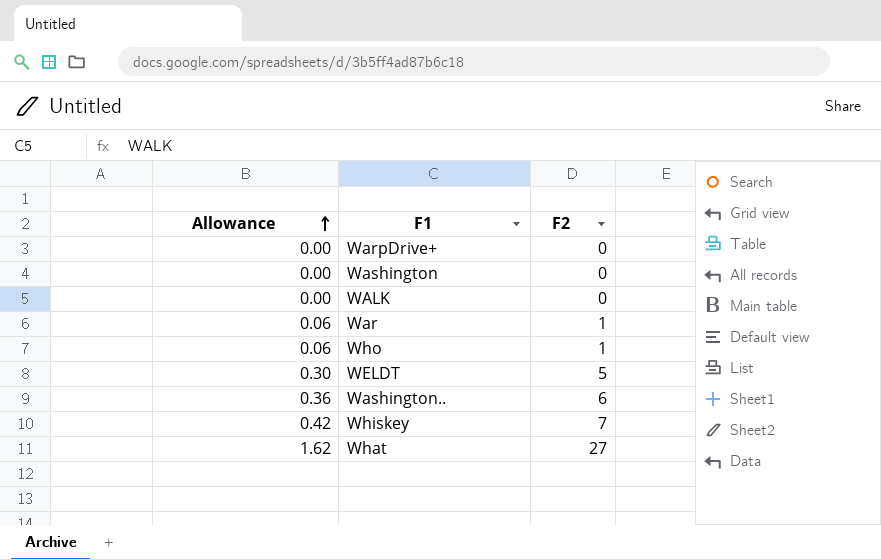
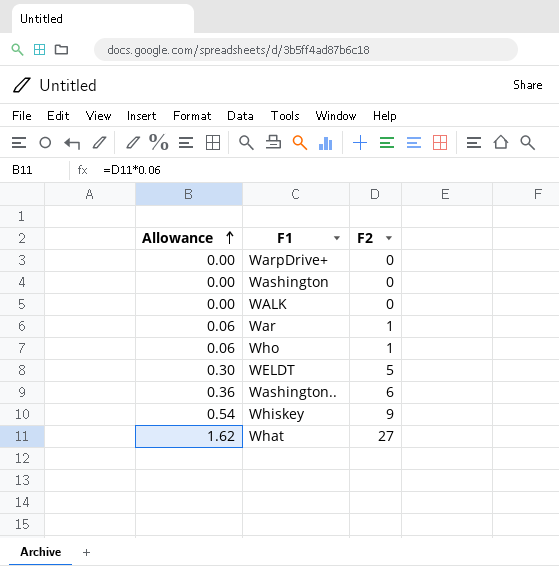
Whiskey | Allowance: 0.42 -> 0.54
Whiskey | F2: 7 -> 9

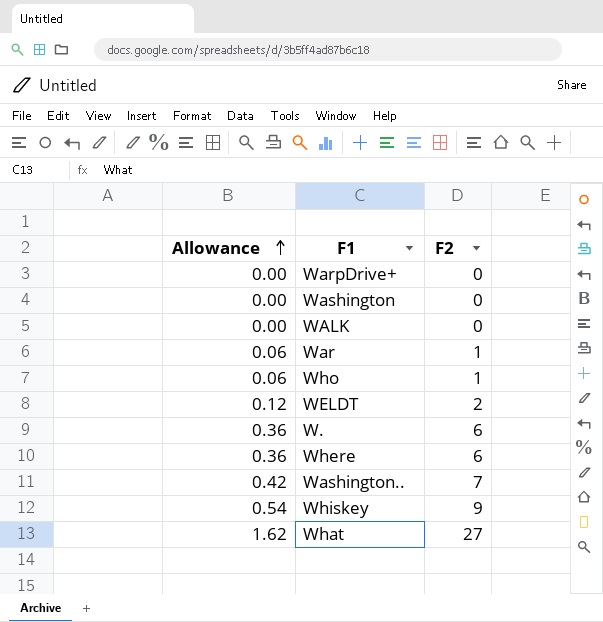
WELDT | Allowance: 0.30 -> 0.12
WELDT | F2: 5 -> 2
row W.: none -> 0.36 | 6
row Where: none -> 0.36 | 6
Washington.. | Allowance: 0.36 -> 0.42
Washington.. | F2: 6 -> 7

